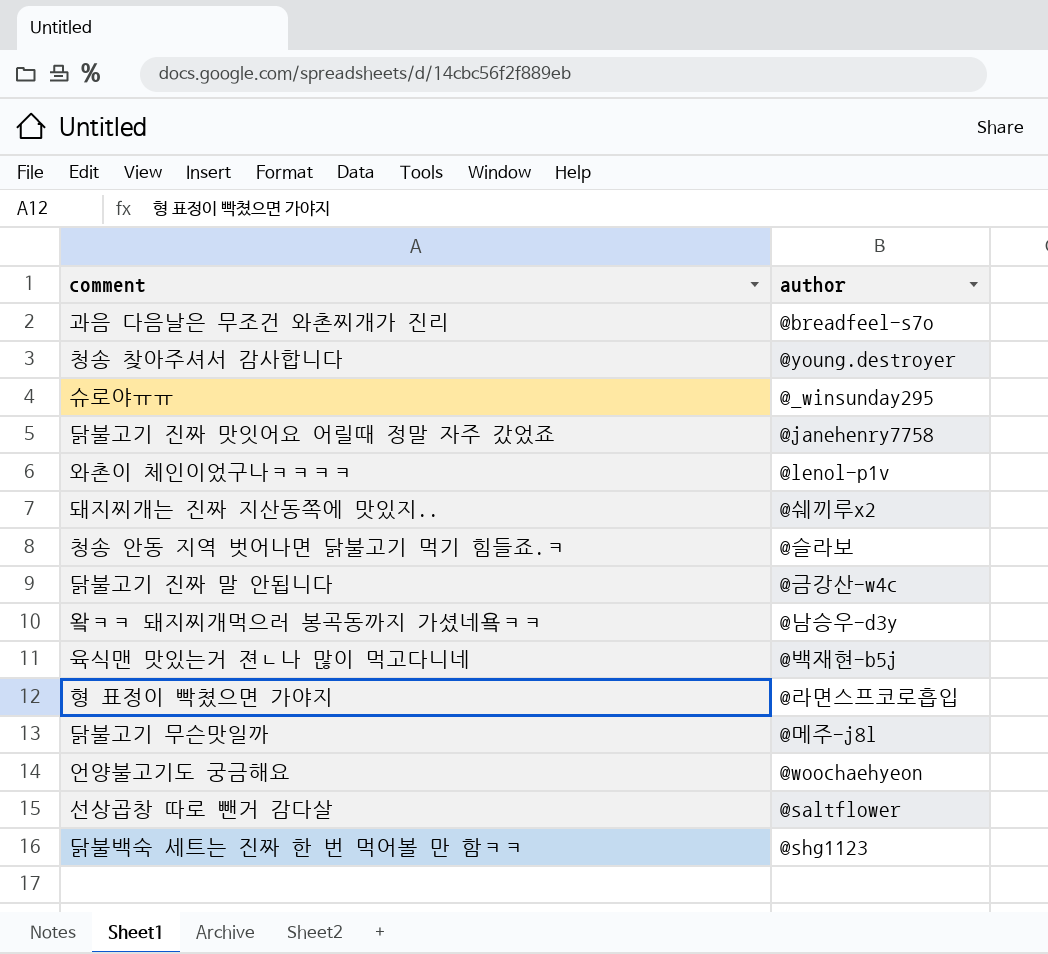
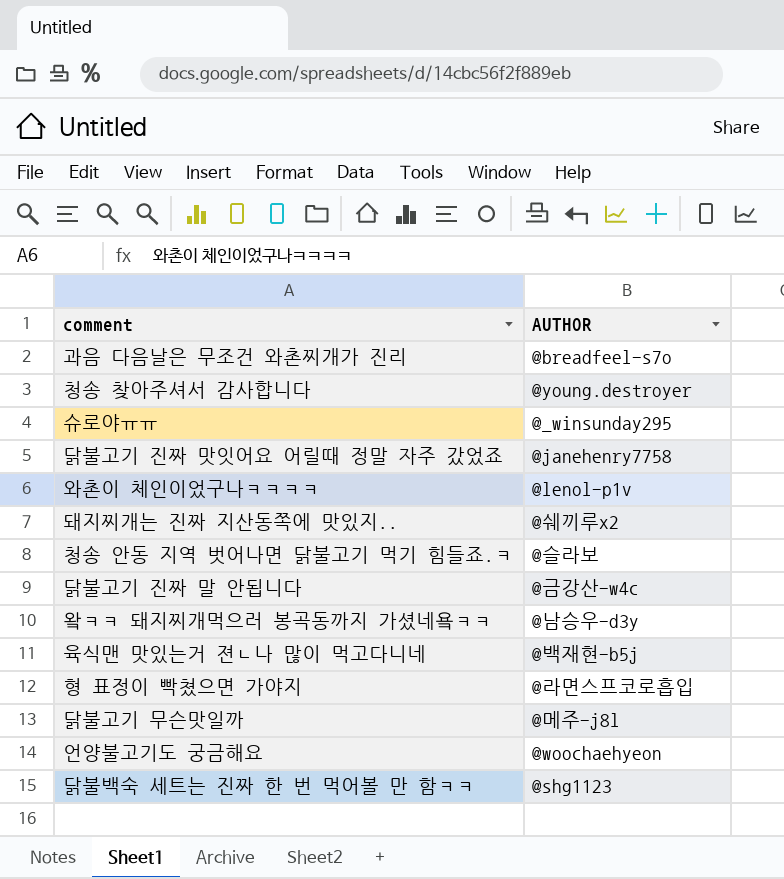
column name: author -> AUTHOR
row 선상곱창 따로 뺀거 감다살: @saltflower -> none

